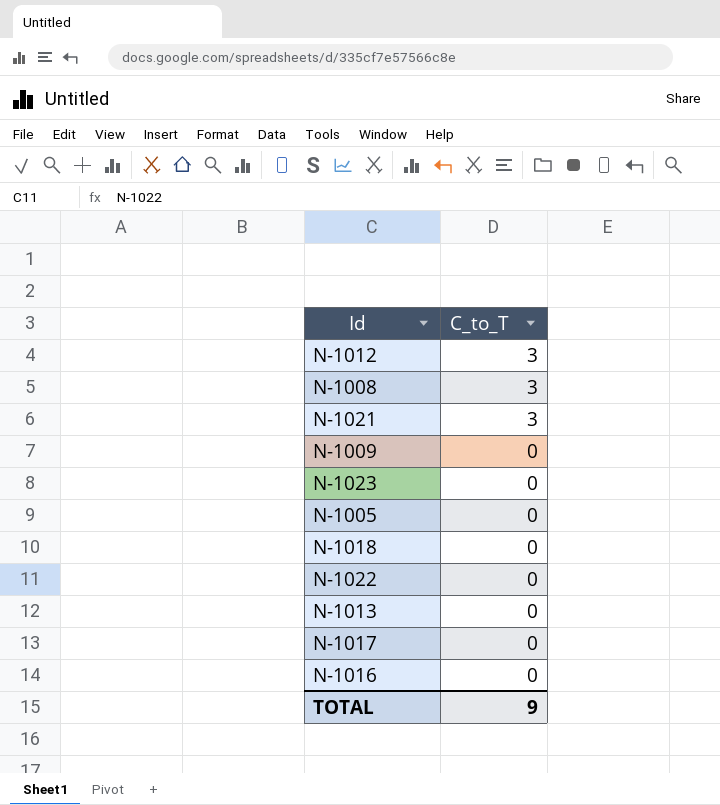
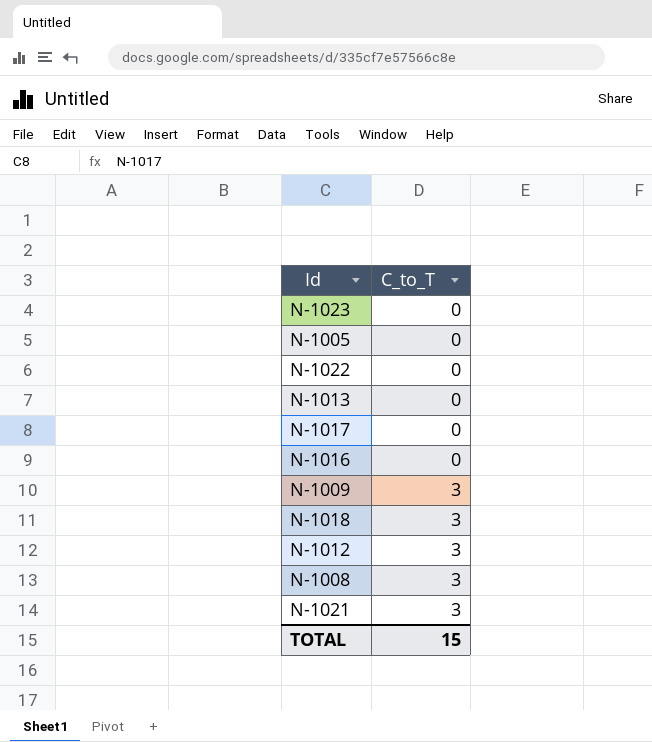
row order: C_to_T descending -> C_to_T ascending
N-1009 | C_to_T: 0 -> 3
N-1018 | C_to_T: 0 -> 3
TOTAL | C_to_T: 9 -> 15

